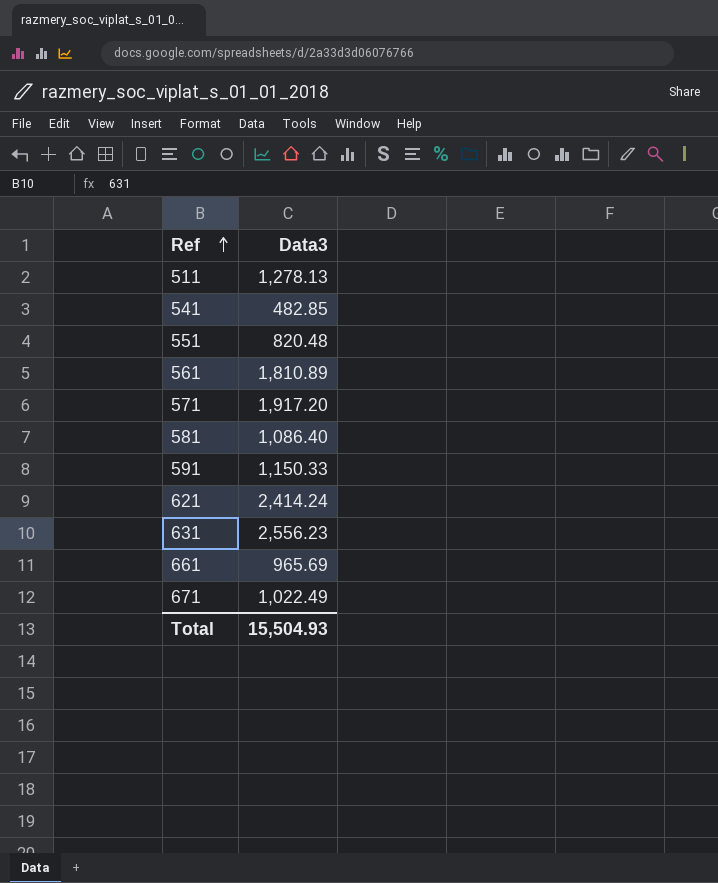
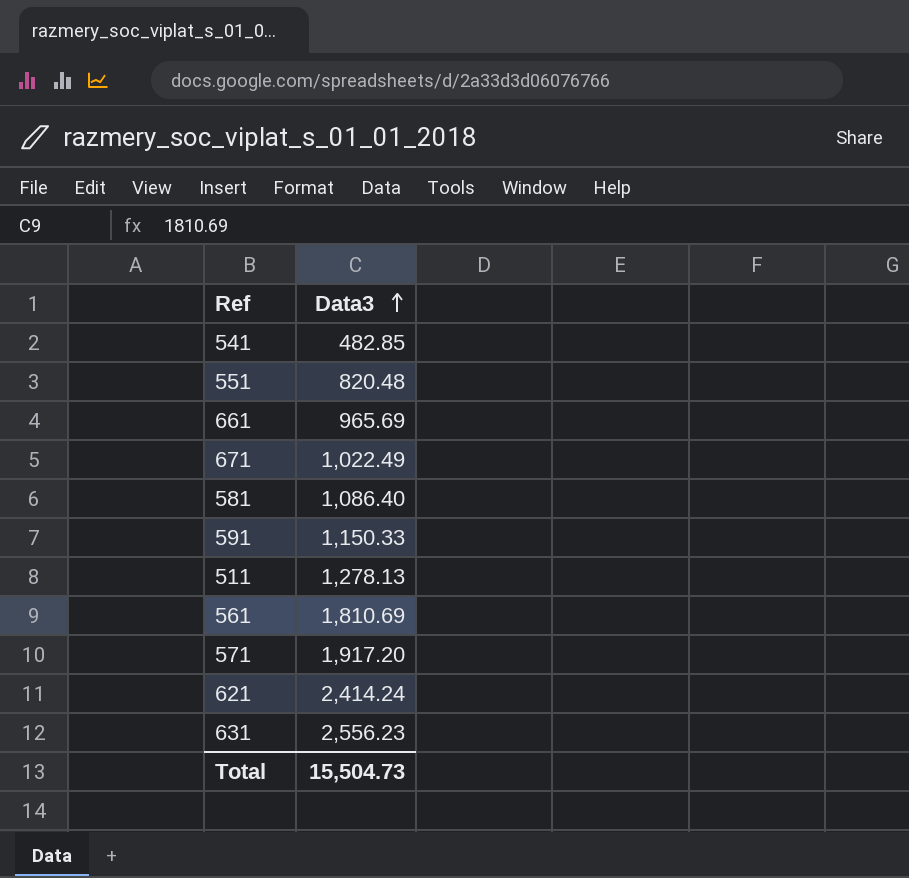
row order: Ref ascending -> Data3 ascending
561 | Data3: 1,810.89 -> 1,810.69
Total | Data3: 15,504.93 -> 15,504.73

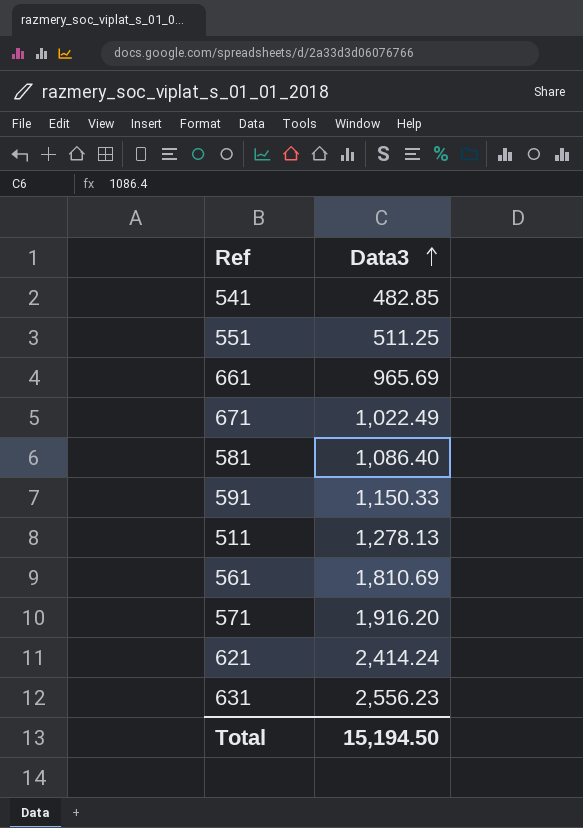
551 | Data3: 820.48 -> 511.25
571 | Data3: 1,917.20 -> 1,916.20
Total | Data3: 15,504.73 -> 15,194.50

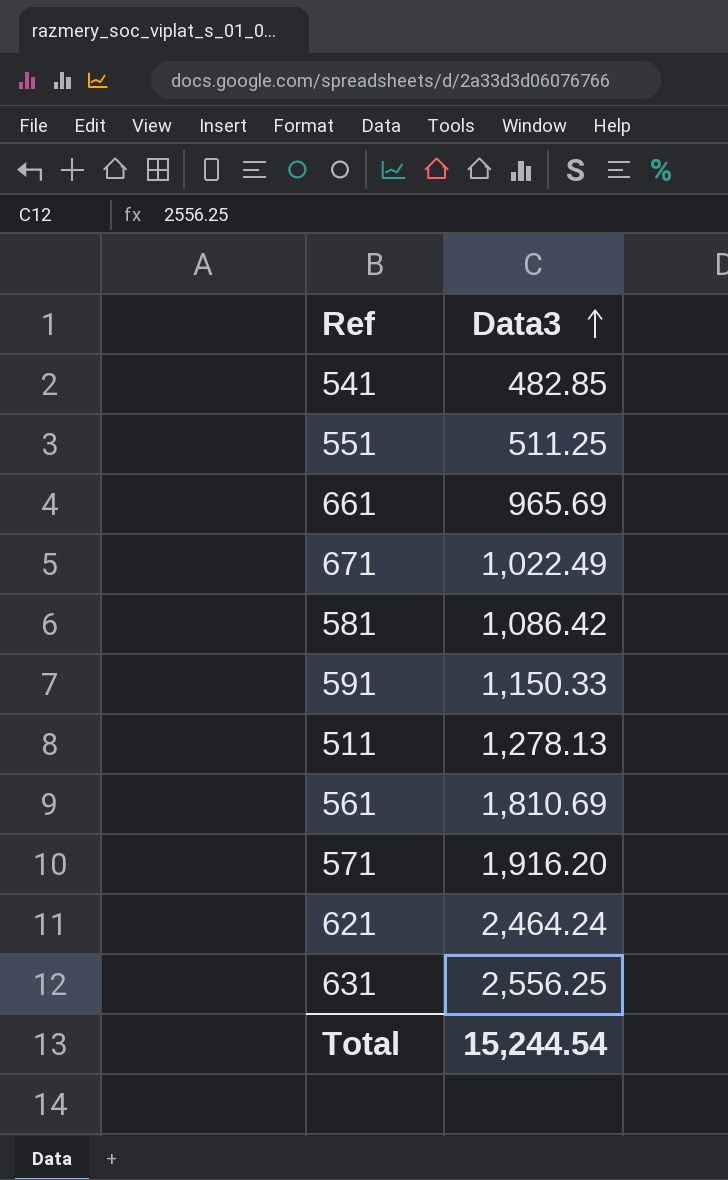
581 | Data3: 1,086.40 -> 1,086.42
621 | Data3: 2,414.24 -> 2,464.24
631 | Data3: 2,556.23 -> 2,556.25
Total | Data3: 15,194.50 -> 15,244.54

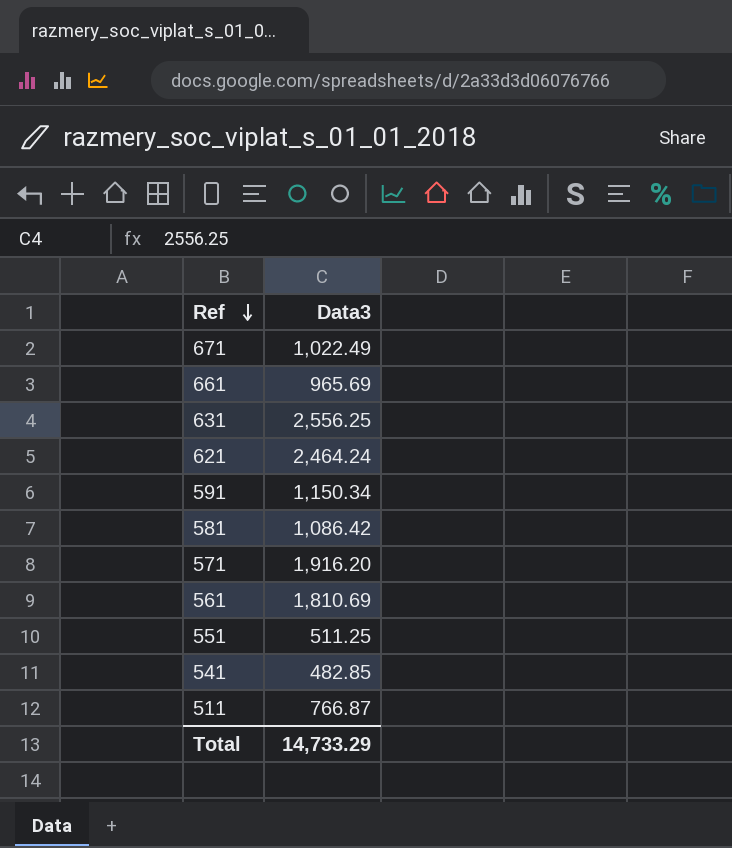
row order: Data3 ascending -> Ref descending
591 | Data3: 1,150.33 -> 1,150.34
511 | Data3: 1,278.13 -> 766.87
Total | Data3: 15,244.54 -> 14,733.29

